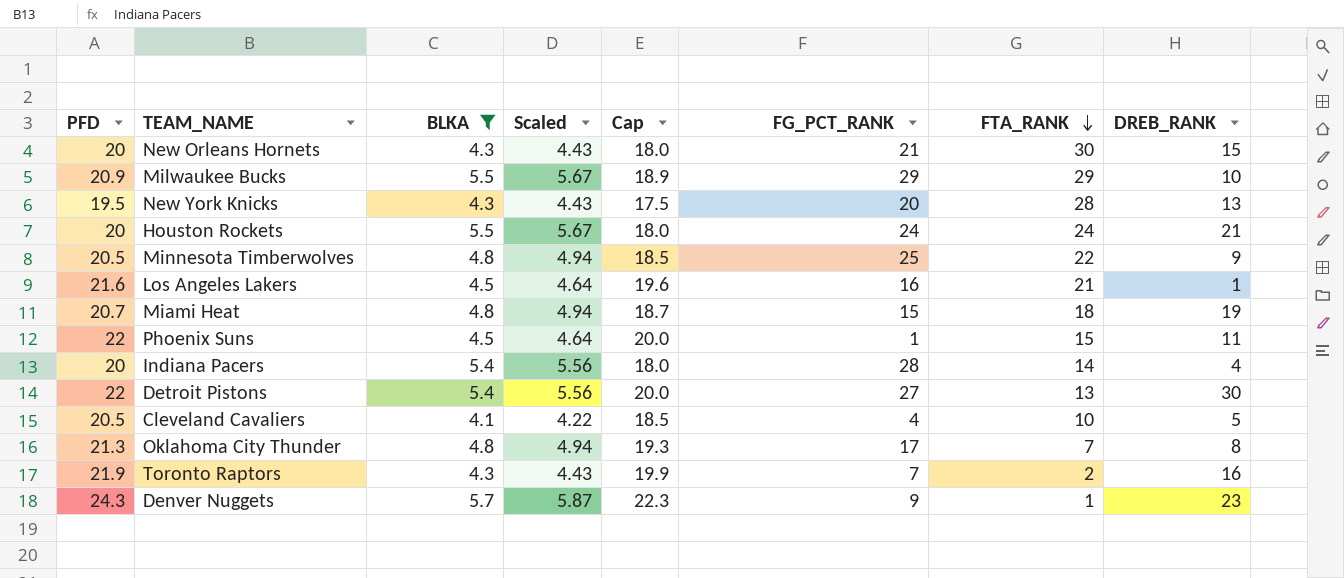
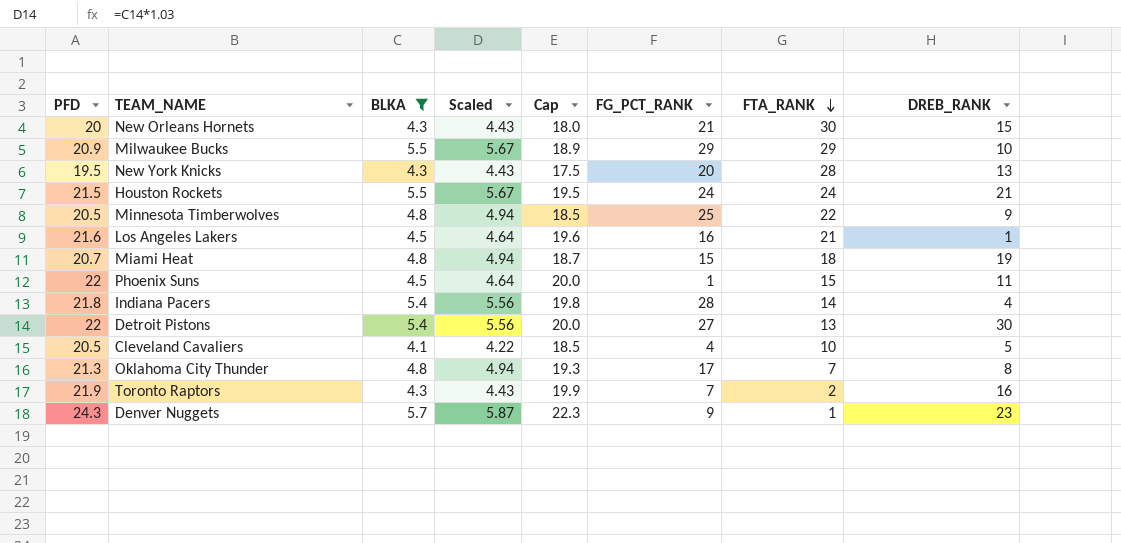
Houston Rockets | PFD: 20 -> 21.5
Houston Rockets | Cap: 18.0 -> 19.5
Indiana Pacers | PFD: 20 -> 21.8
Indiana Pacers | Cap: 18.0 -> 19.8

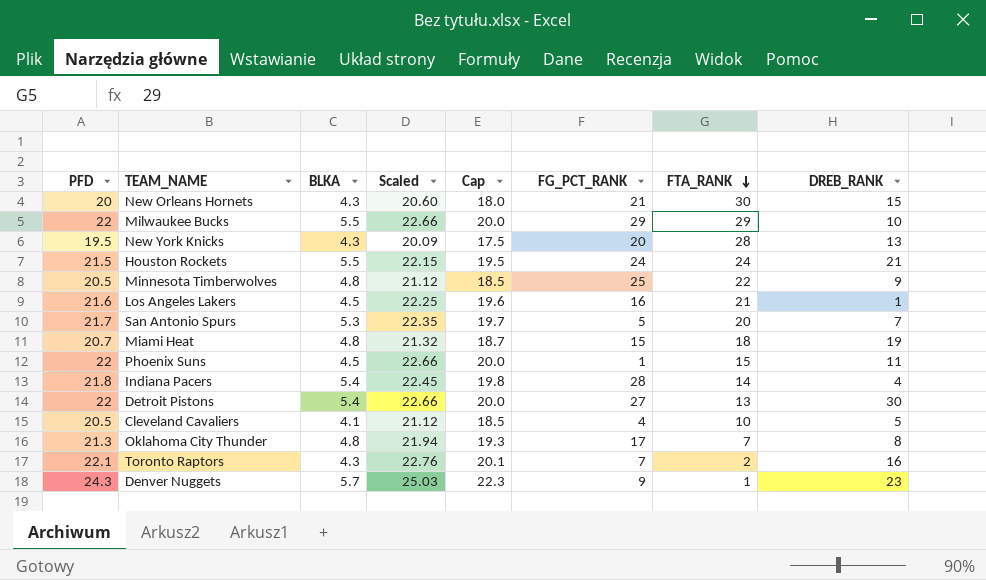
filter: BLKA != 5.3 -> none
column Scaled | formula: [BLKA] * 1.03 -> [PFD] * 1.03
Milwaukee Bucks | PFD: 20.9 -> 22
Milwaukee Bucks | Cap: 18.9 -> 20.0
Toronto Raptors | PFD: 21.9 -> 22.1
Toronto Raptors | Cap: 19.9 -> 20.1

